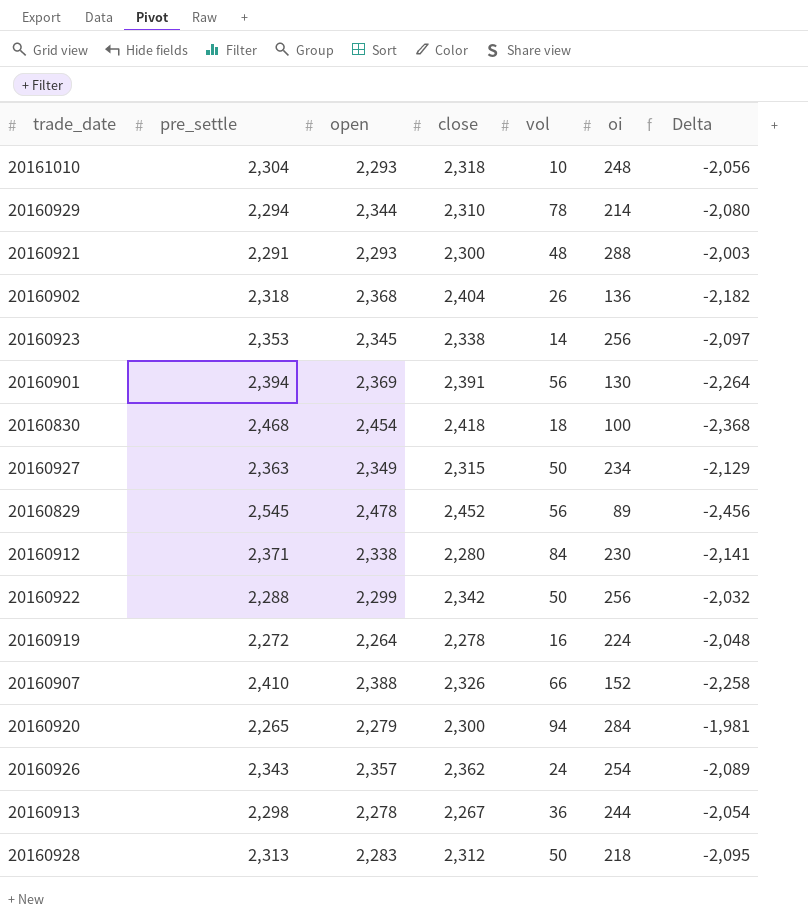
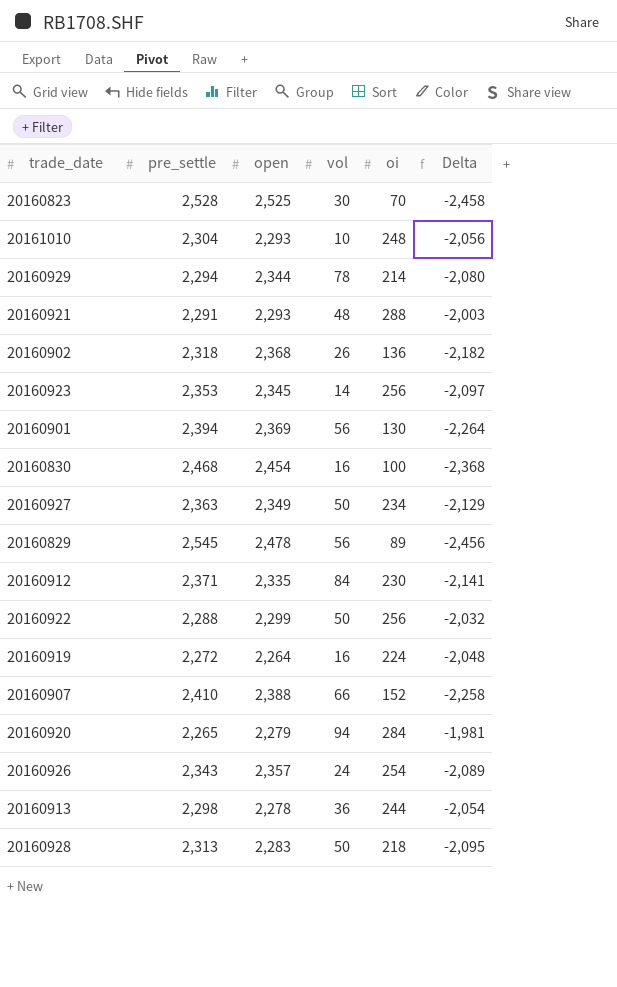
column close | position: 4 -> none
row 20160823: none -> 2,528 | 2,525 | 30 | 70 | -2,458
20160830 | vol: 18 -> 16
20160912 | open: 2,338 -> 2,335

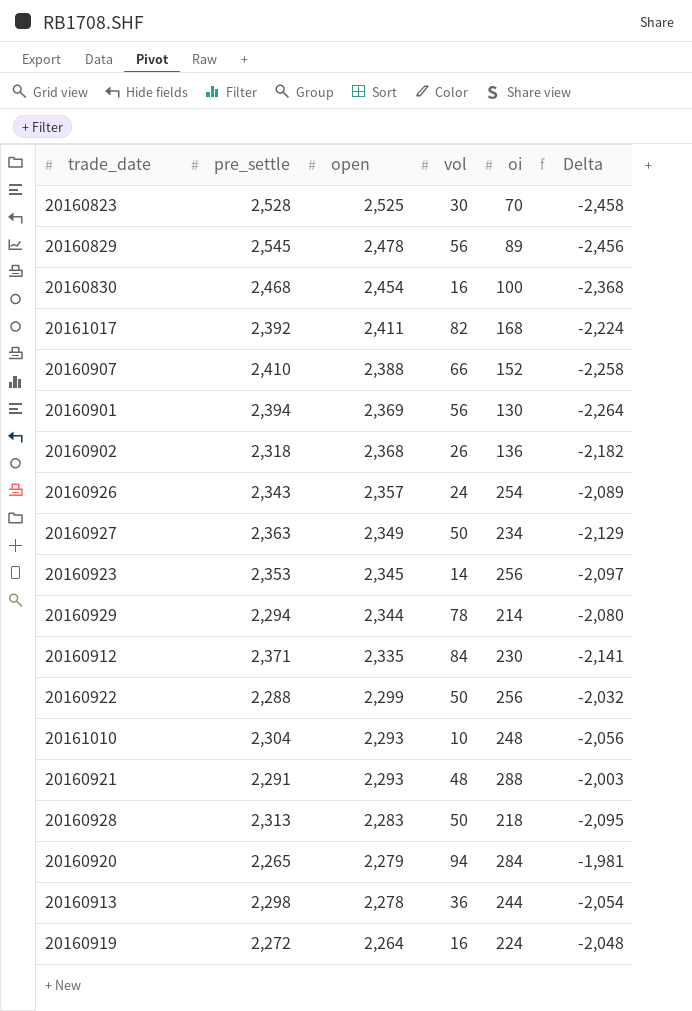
row order: none -> open descending
row 20161017: none -> 2,392 | 2,411 | 82 | 168 | -2,224

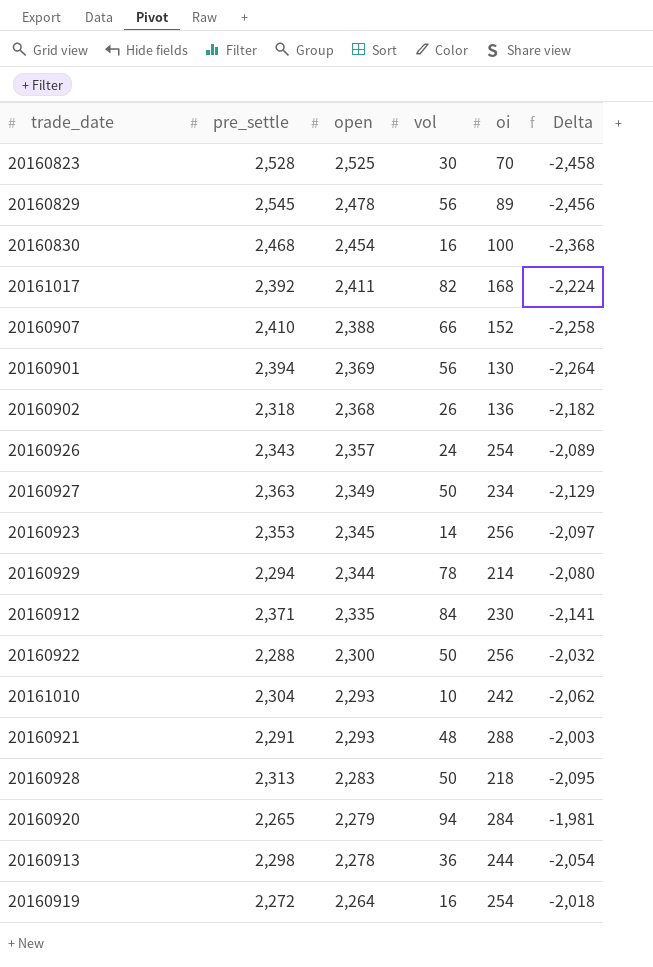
20160922 | open: 2,299 -> 2,300
20161010 | oi: 248 -> 242
20161010 | Delta: -2,056 -> -2,062
20160919 | oi: 224 -> 254
20160919 | Delta: -2,048 -> -2,018

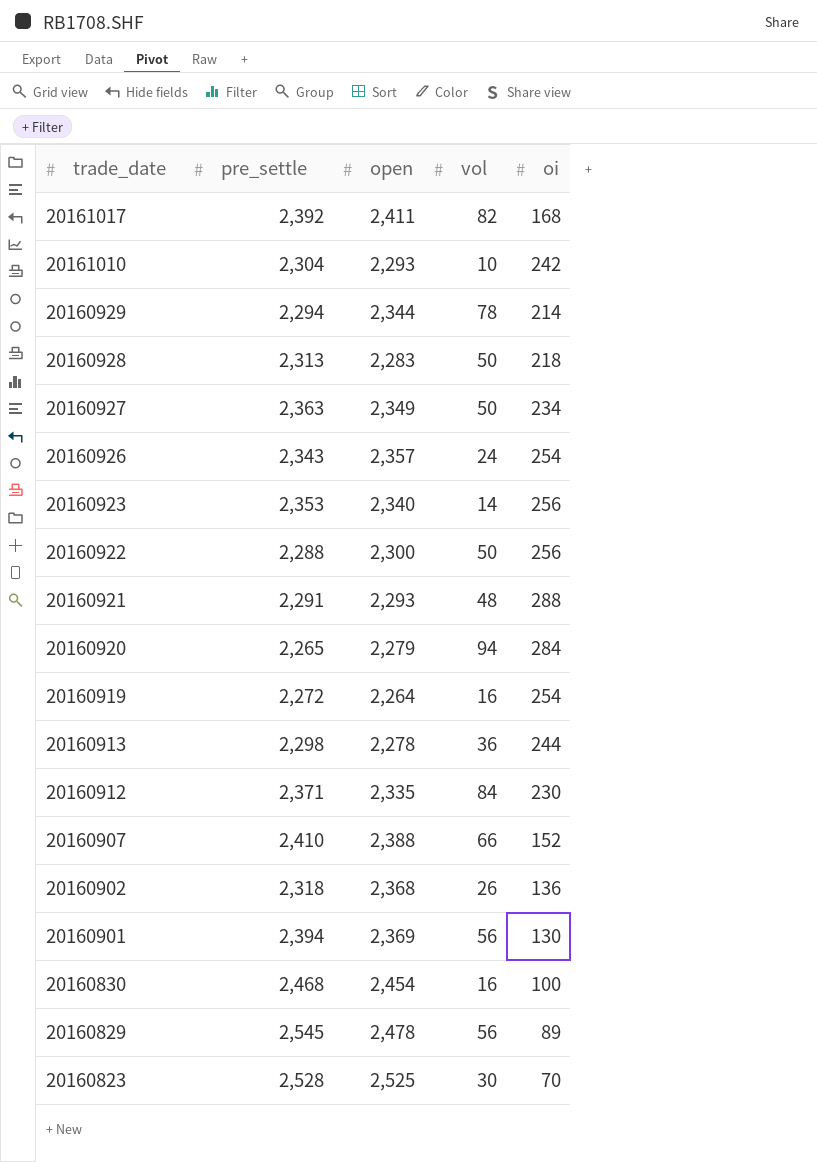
row order: open descending -> trade_date descending
column Delta | formula: [oi] - [pre_settle] -> none
20160923 | open: 2,345 -> 2,340

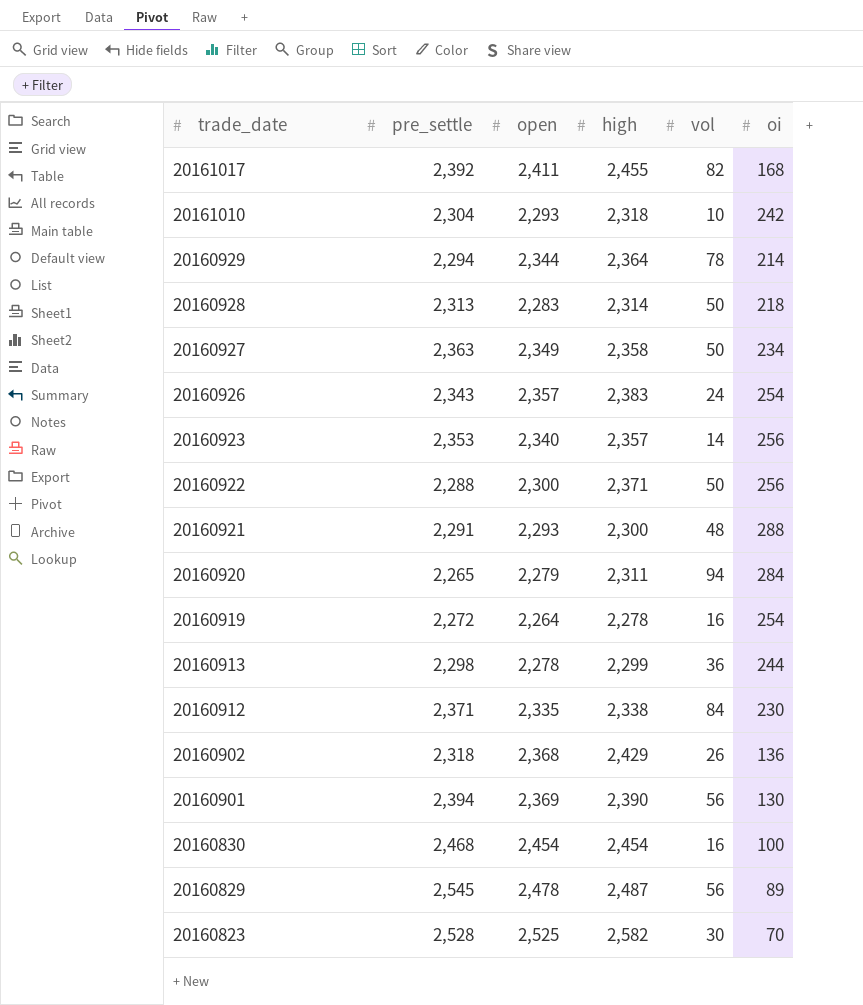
column high | position: none -> 4
row 20160907: 2,410 | 2,388 | 66 | 152 -> none

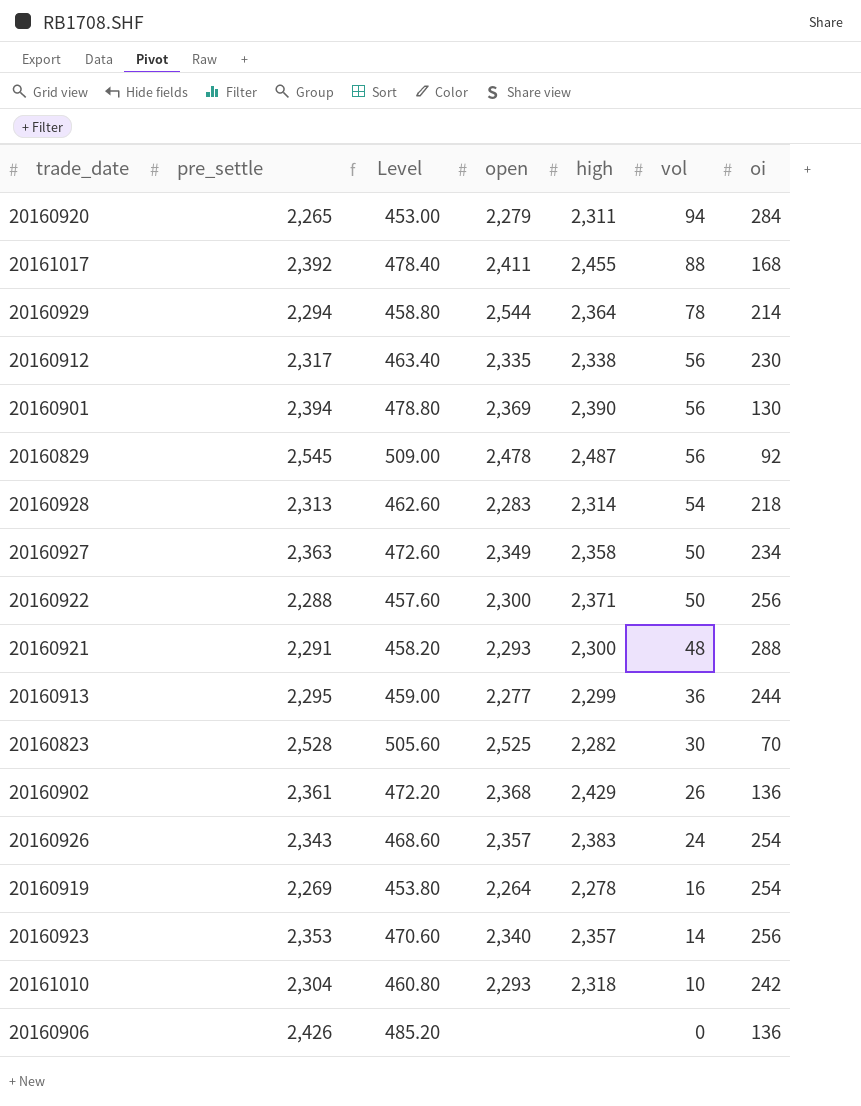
row order: trade_date descending -> vol descending
column Level | formula: none -> [pre_settle] * 0.2
row 20160830: 2,468 | 2,454 | 2,454 | 16 | 100 -> none
20161017 | vol: 82 -> 88
20160929 | open: 2,344 -> 2,544
20160912 | pre_settle: 2,371 -> 2,317
20160912 | vol: 84 -> 56
20160829 | oi: 89 -> 92
20160928 | vol: 50 -> 54
20160913 | pre_settle: 2,298 -> 2,295
20160913 | open: 2,278 -> 2,277
20160823 | high: 2,582 -> 2,282
20160902 | pre_settle: 2,318 -> 2,361
20160919 | pre_settle: 2,272 -> 2,269
row 20160906: none -> 2,426 | 485.20 | none | none | 0 | 136

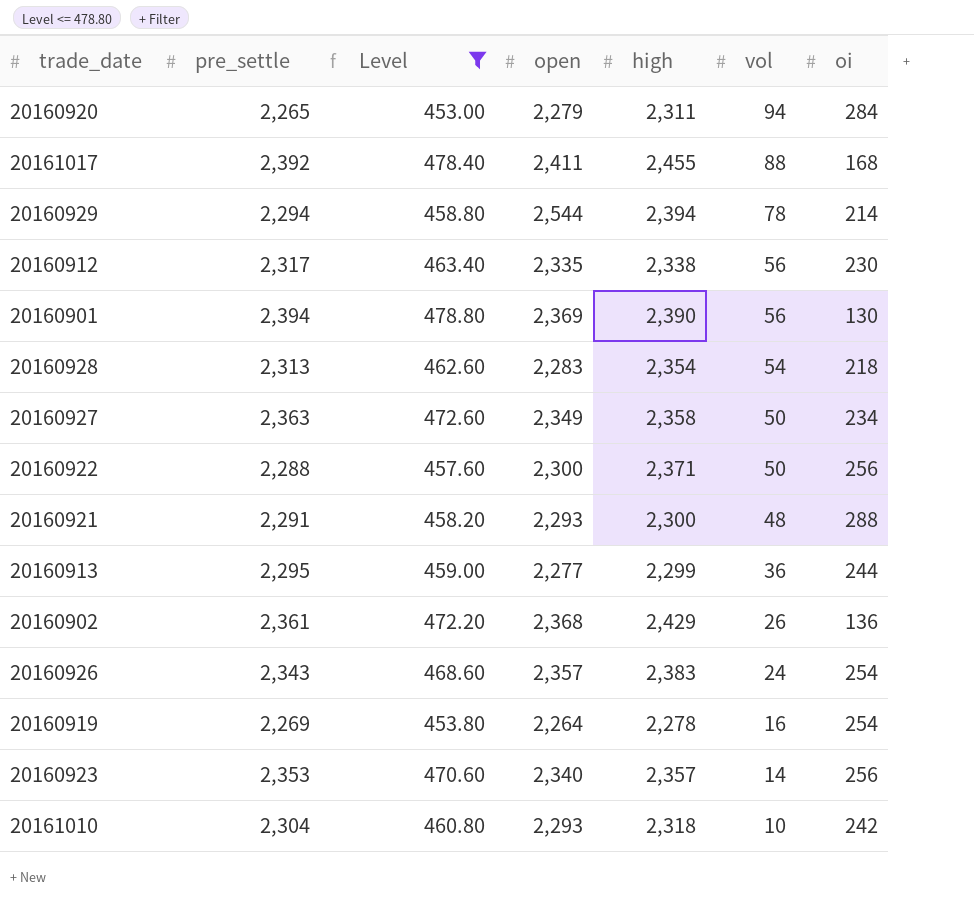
filter: none -> Level <= 478.80
20160929 | high: 2,364 -> 2,394
20160928 | high: 2,314 -> 2,354

